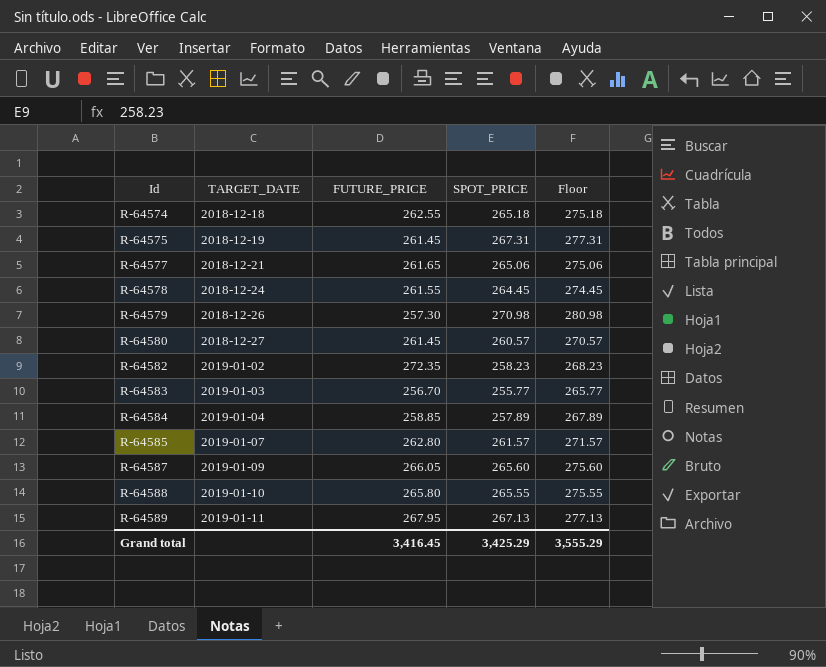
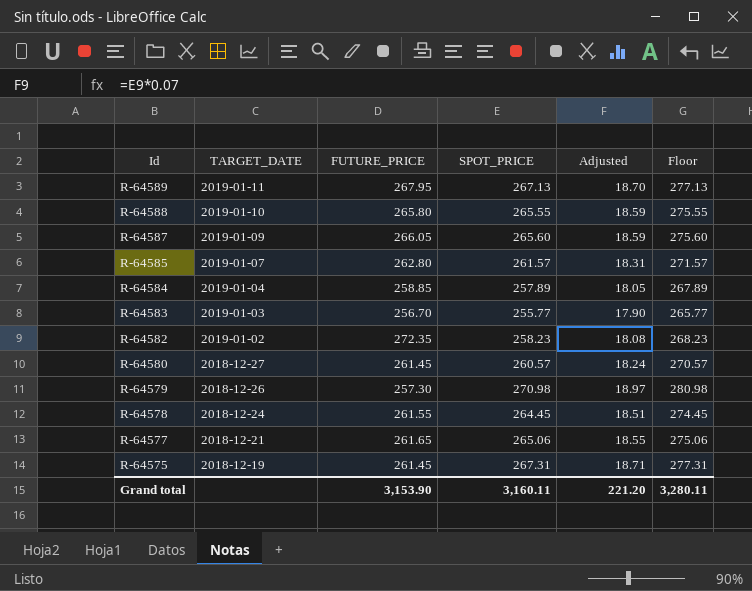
row order: Id ascending -> Id descending
column Adjusted | formula: none -> [SPOT_PRICE] * 0.07
row R-64574: 2018-12-18 | 262.55 | 265.18 | 275.18 -> none
Grand total | FUTURE_PRICE: 3,416.45 -> 3,153.90
Grand total | SPOT_PRICE: 3,425.29 -> 3,160.11
Grand total | Floor: 3,555.29 -> 3,280.11

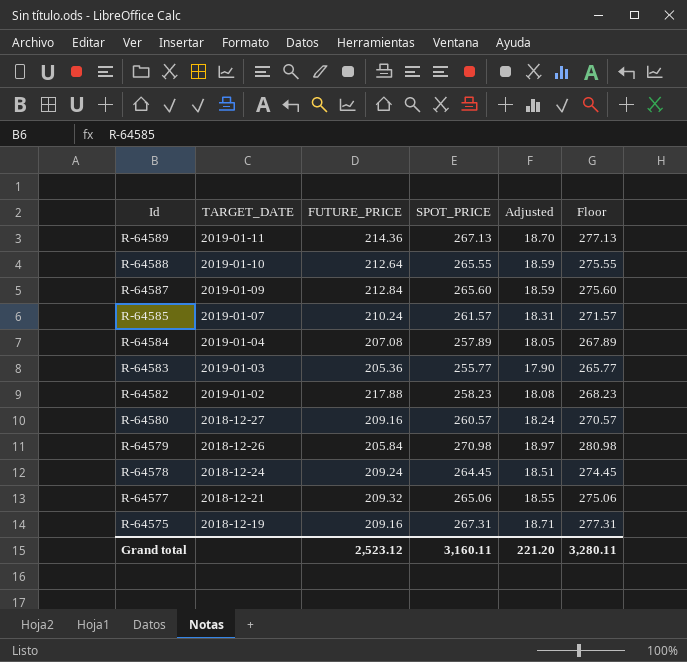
R-64589 | FUTURE_PRICE: 267.95 -> 214.36
R-64588 | FUTURE_PRICE: 265.80 -> 212.64
R-64587 | FUTURE_PRICE: 266.05 -> 212.84
R-64585 | FUTURE_PRICE: 262.80 -> 210.24
R-64584 | FUTURE_PRICE: 258.85 -> 207.08
R-64583 | FUTURE_PRICE: 256.70 -> 205.36
R-64582 | FUTURE_PRICE: 272.35 -> 217.88
R-64580 | FUTURE_PRICE: 261.45 -> 209.16
R-64579 | FUTURE_PRICE: 257.30 -> 205.84
R-64578 | FUTURE_PRICE: 261.55 -> 209.24
R-64577 | FUTURE_PRICE: 261.65 -> 209.32
R-64575 | FUTURE_PRICE: 261.45 -> 209.16
Grand total | FUTURE_PRICE: 3,153.90 -> 2,523.12

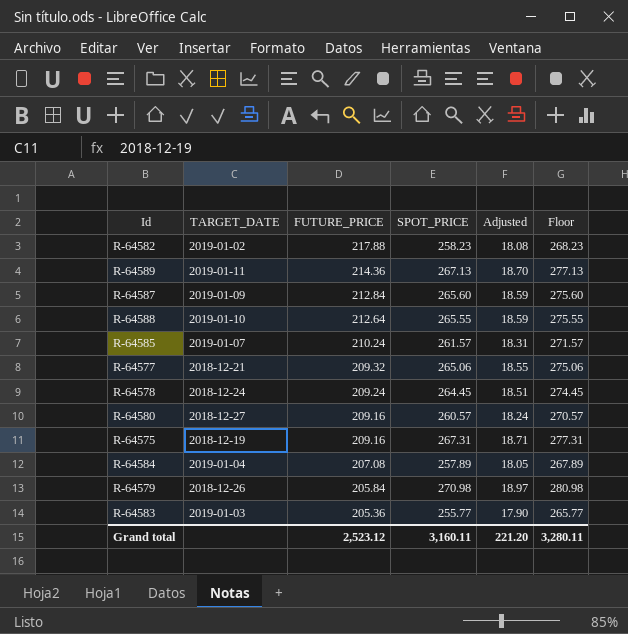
row order: Id descending -> FUTURE_PRICE descending

